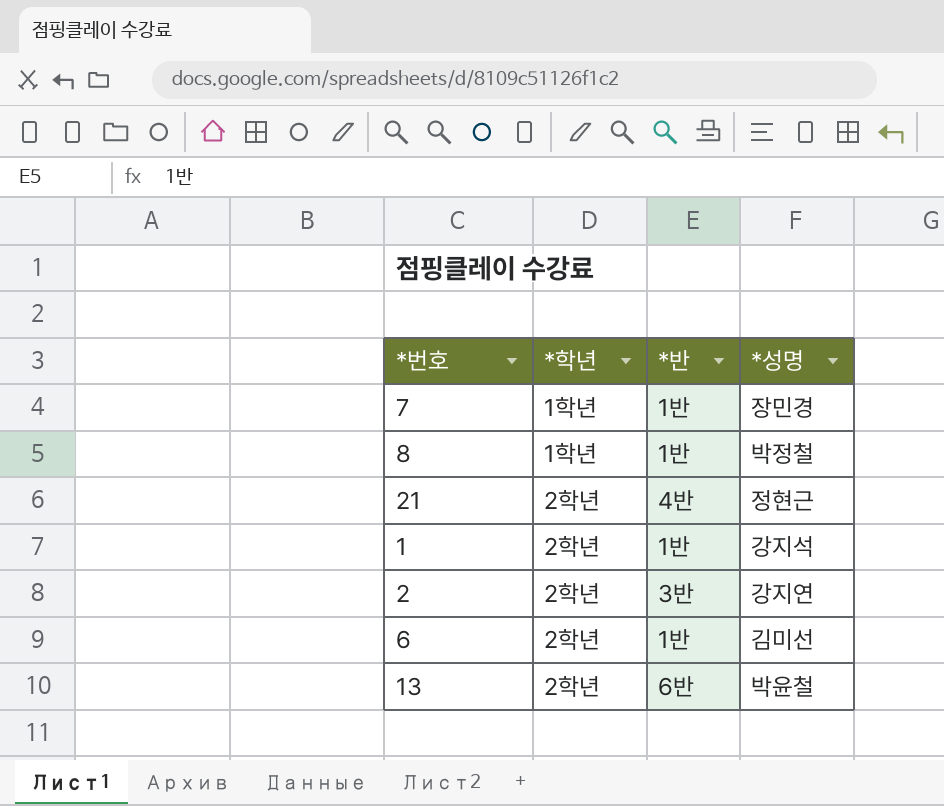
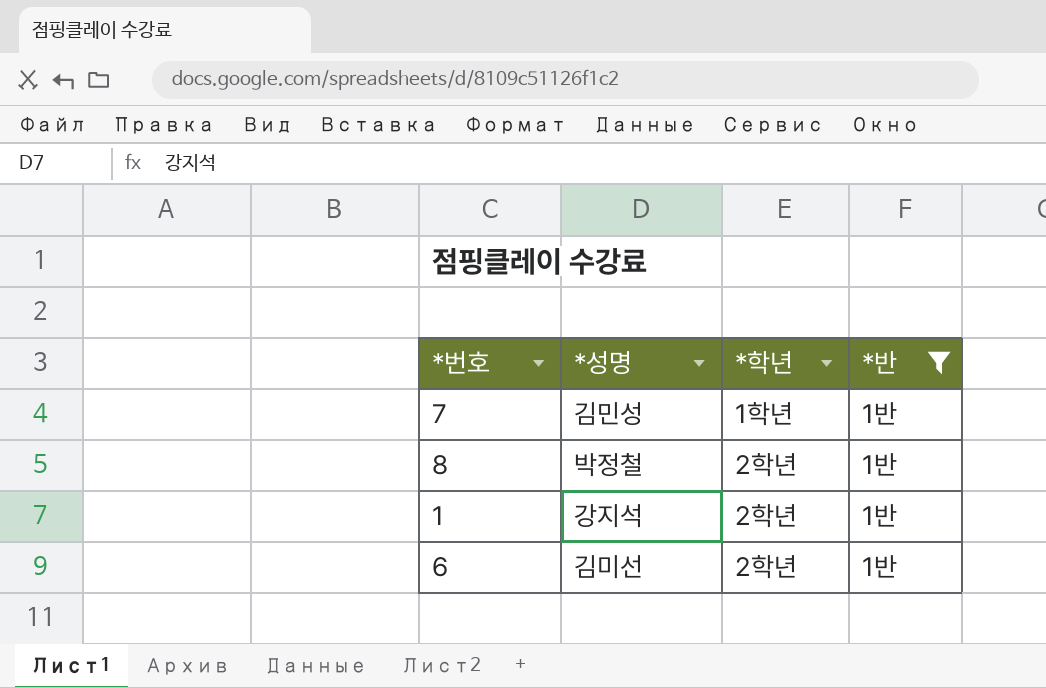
filter: none -> *반 = 1반
column *성명 | position: 4 -> 2
7 | *성명: 장민경 -> 김민성
8 | *학년: 1학년 -> 2학년

